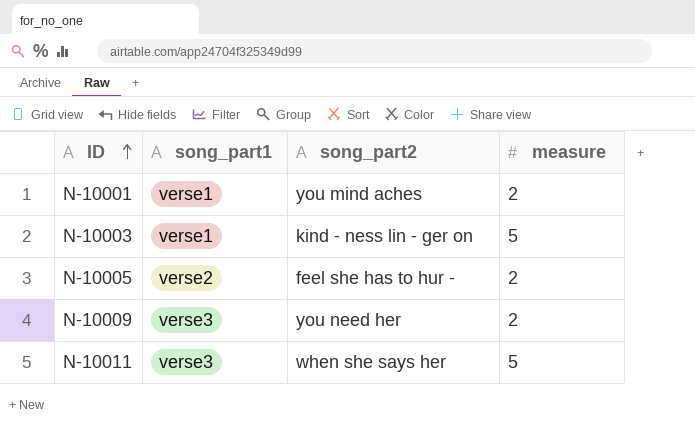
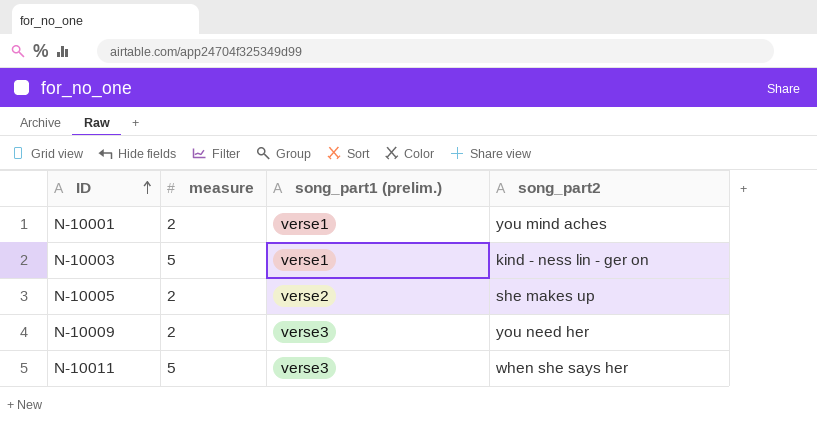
column measure | position: 4 -> 2
column name: song_part1 -> song_part1 (prelim.)
N-10005 | song_part2: feel she has to hur - -> she makes up

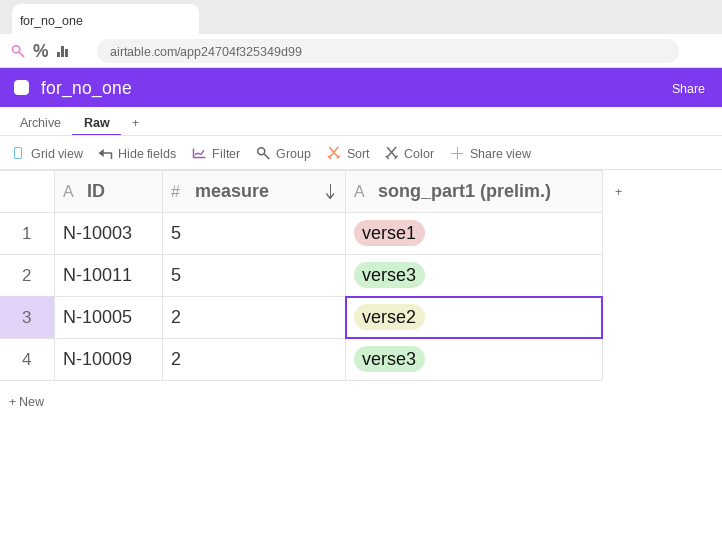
row order: ID ascending -> measure descending
column song_part2 | position: 4 -> none
row N-10001: 2 | verse1 | you mind aches -> none

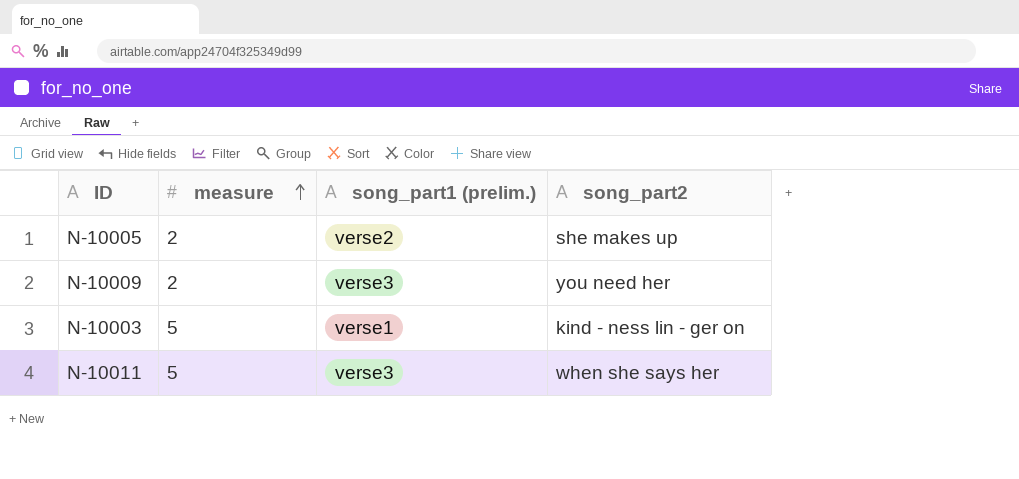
row order: measure descending -> measure ascending
column song_part2 | position: none -> 4

